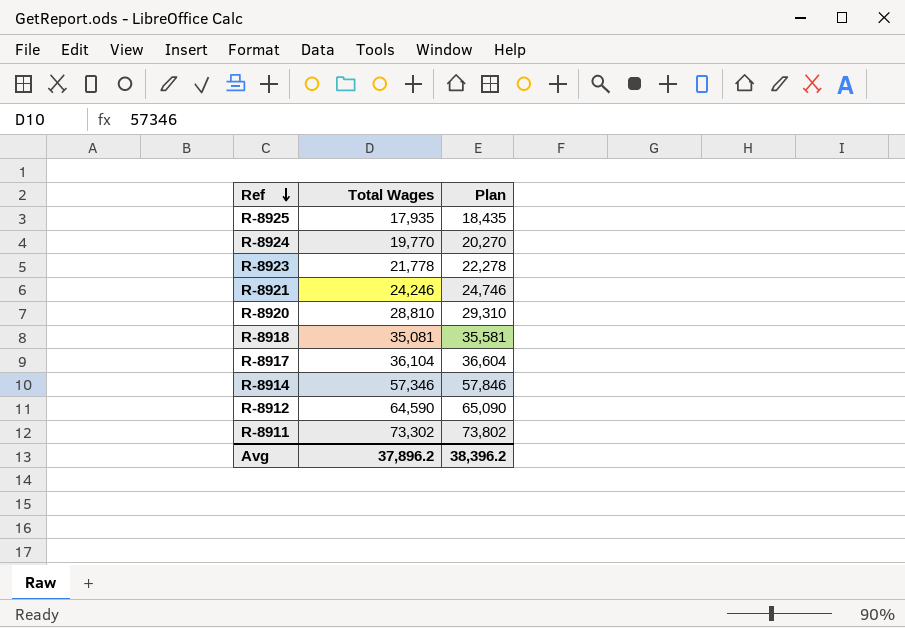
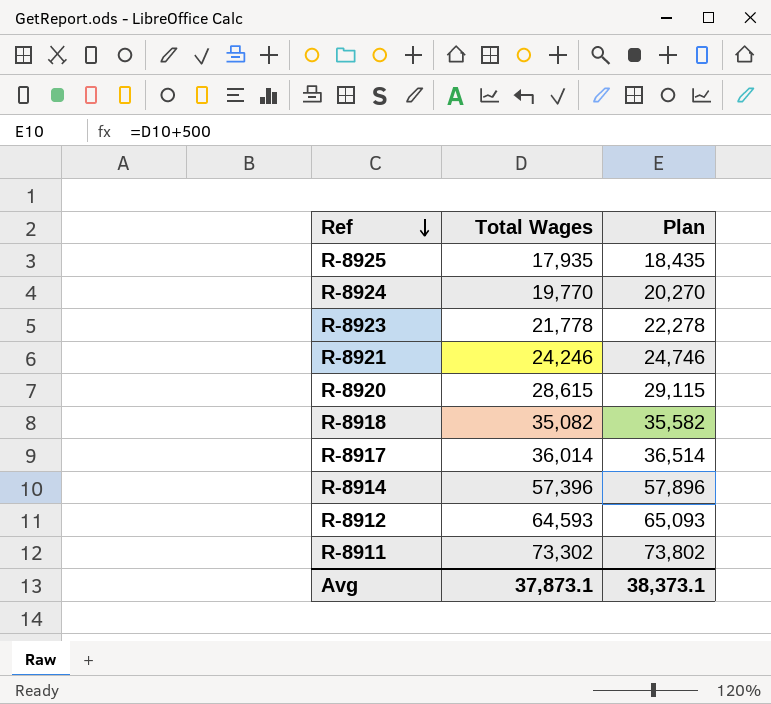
R-8920 | Total Wages: 28,810 -> 28,615
R-8920 | Plan: 29,310 -> 29,115
R-8918 | Total Wages: 35,081 -> 35,082
R-8918 | Plan: 35,581 -> 35,582
R-8917 | Total Wages: 36,104 -> 36,014
R-8917 | Plan: 36,604 -> 36,514
R-8914 | Total Wages: 57,346 -> 57,396
R-8914 | Plan: 57,846 -> 57,896
R-8912 | Total Wages: 64,590 -> 64,593
R-8912 | Plan: 65,090 -> 65,093
Avg | Total Wages: 37,896.2 -> 37,873.1
Avg | Plan: 38,396.2 -> 38,373.1

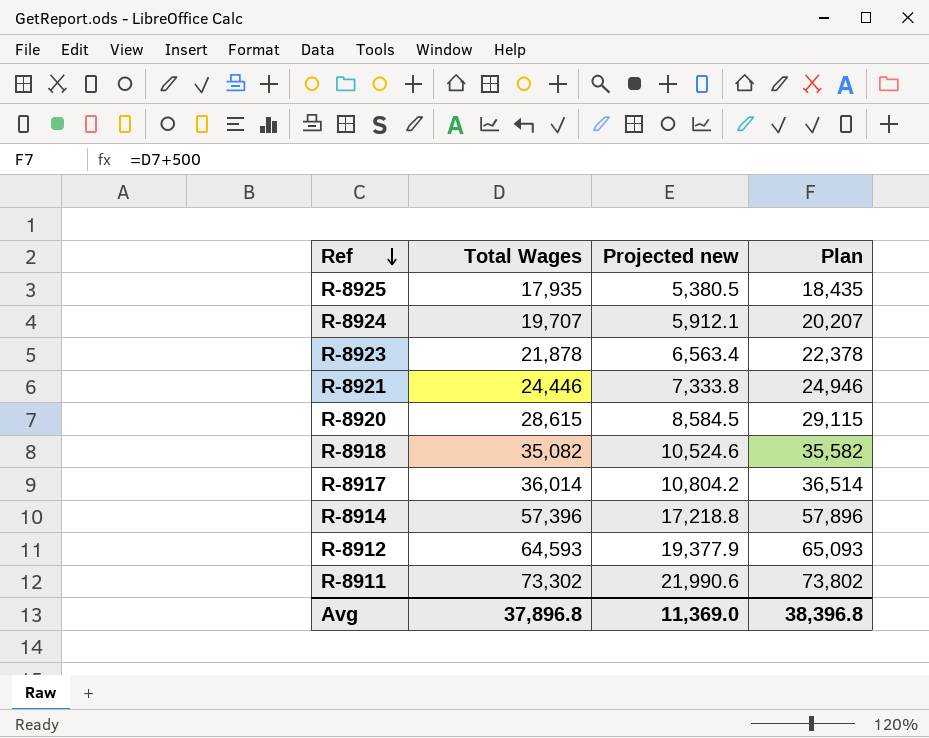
column Projected new | formula: none -> [Total Wages] * 0.3
R-8924 | Total Wages: 19,770 -> 19,707
R-8924 | Plan: 20,270 -> 20,207
R-8923 | Total Wages: 21,778 -> 21,878
R-8923 | Plan: 22,278 -> 22,378
R-8921 | Total Wages: 24,246 -> 24,446
R-8921 | Plan: 24,746 -> 24,946
Avg | Total Wages: 37,873.1 -> 37,896.8
Avg | Plan: 38,373.1 -> 38,396.8

